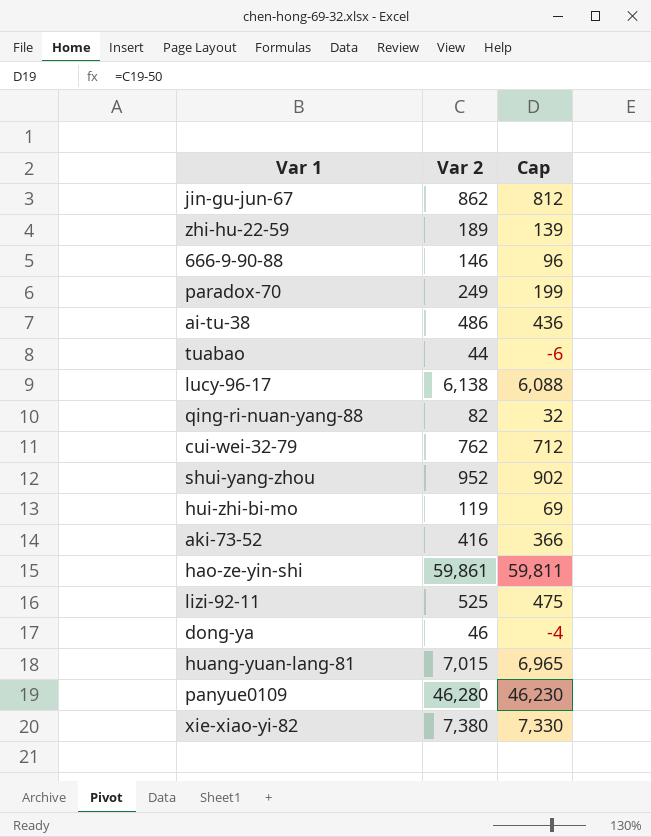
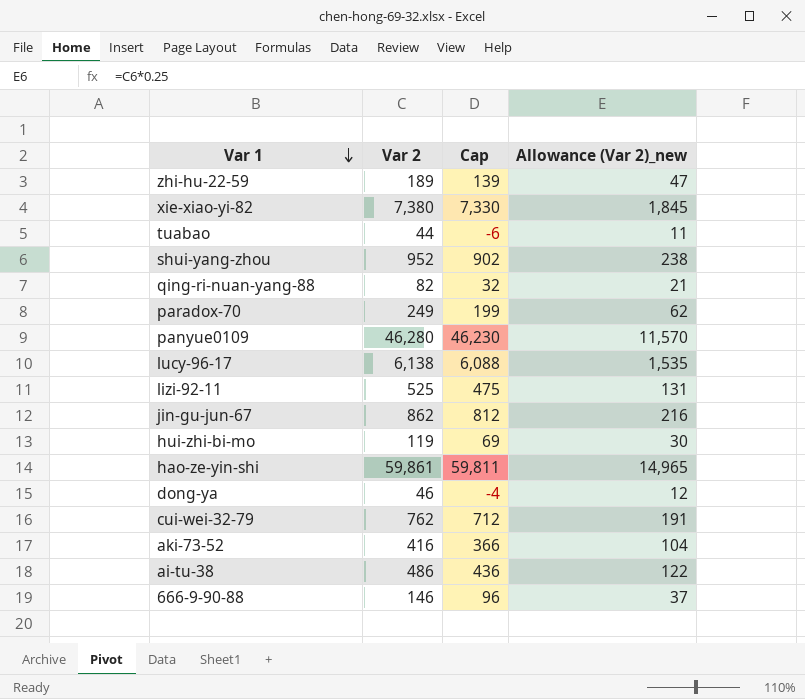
row order: none -> Var 1 descending
column Allowance (Var 2)_new | formula: none -> [Var 2] * 0.25
row huang-yuan-lang-81: 7,015 | 6,965 -> none

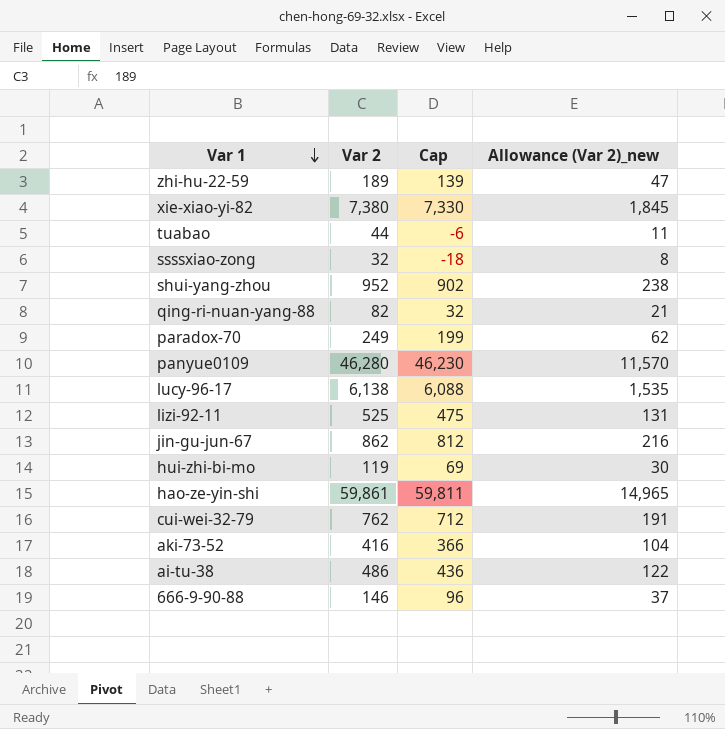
row dong-ya: 46 | -4 | 12 -> none
row ssssxiao-zong: none -> 32 | -18 | 8

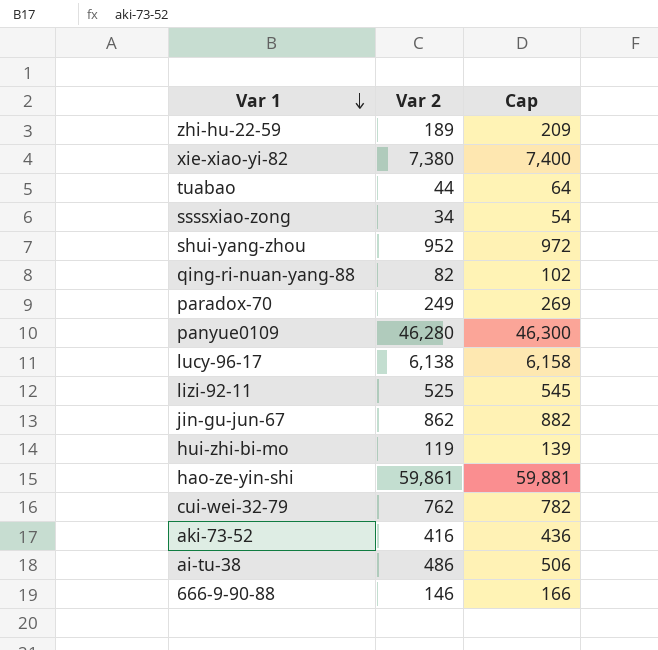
column Allowance (Var 2)_new | formula: [Var 2] * 0.25 -> none
column Cap | formula: [Var 2] - 50 -> [Var 2] + 20
ssssxiao-zong | Var 2: 32 -> 34

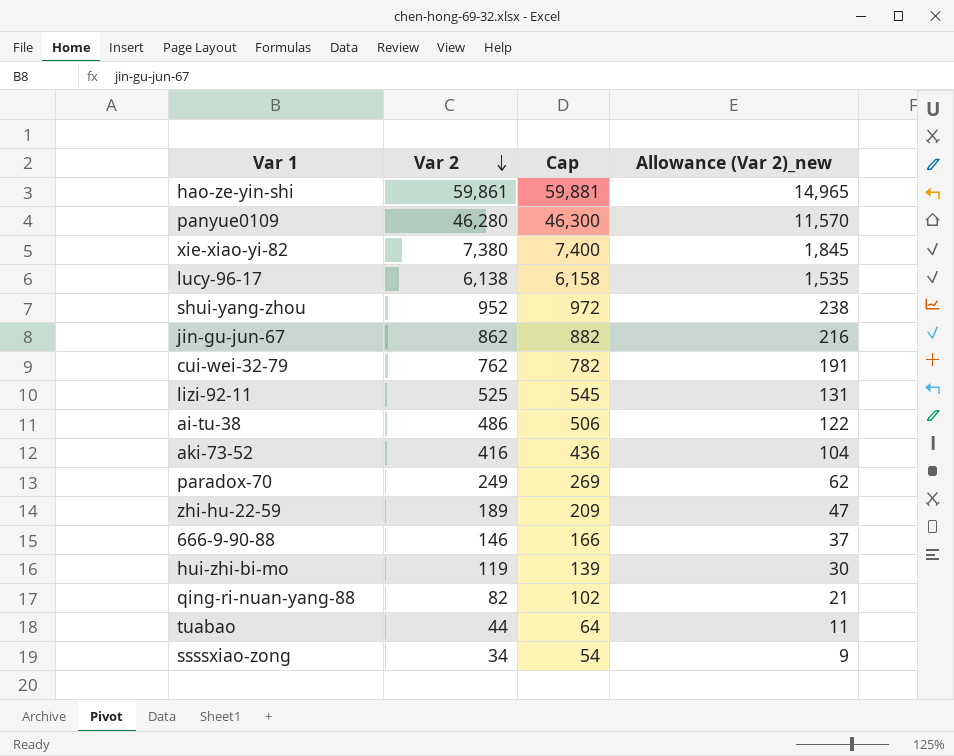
row order: Var 1 descending -> Var 2 descending
column Allowance (Var 2)_new | formula: none -> [Var 2] * 0.25

